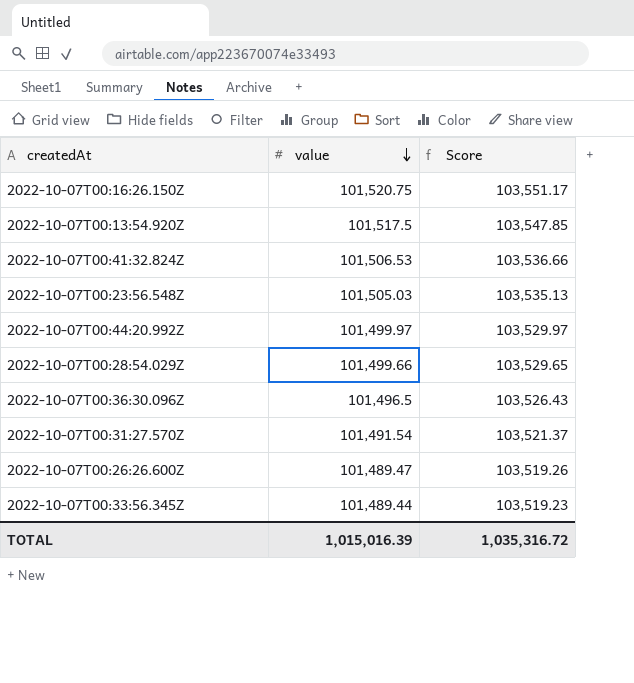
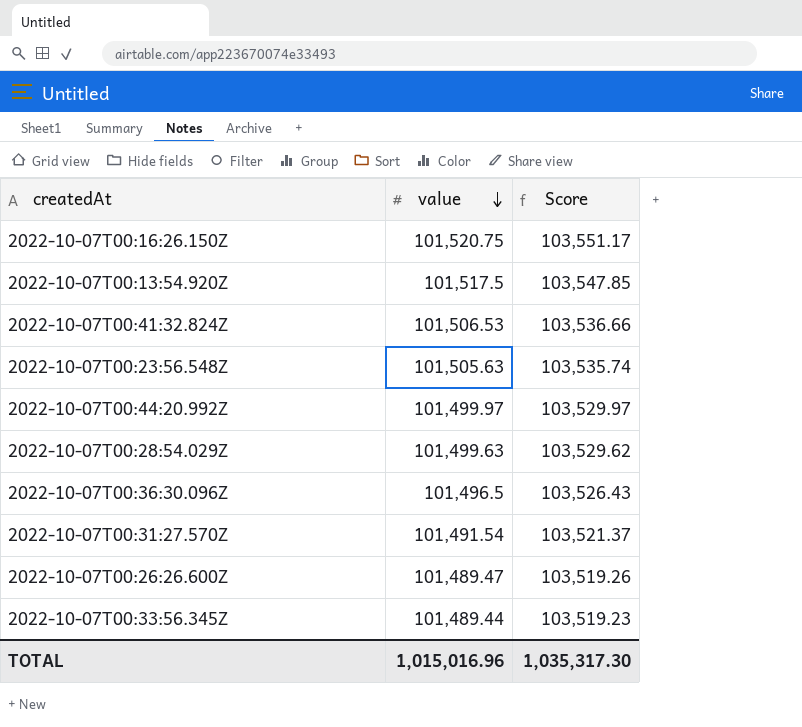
2022-10-07T00:23:56.548Z | value: 101,505.03 -> 101,505.63
2022-10-07T00:23:56.548Z | Score: 103,535.13 -> 103,535.74
2022-10-07T00:28:54.029Z | value: 101,499.66 -> 101,499.63
2022-10-07T00:28:54.029Z | Score: 103,529.65 -> 103,529.62
TOTAL | value: 1,015,016.39 -> 1,015,016.96
TOTAL | Score: 1,035,316.72 -> 1,035,317.30

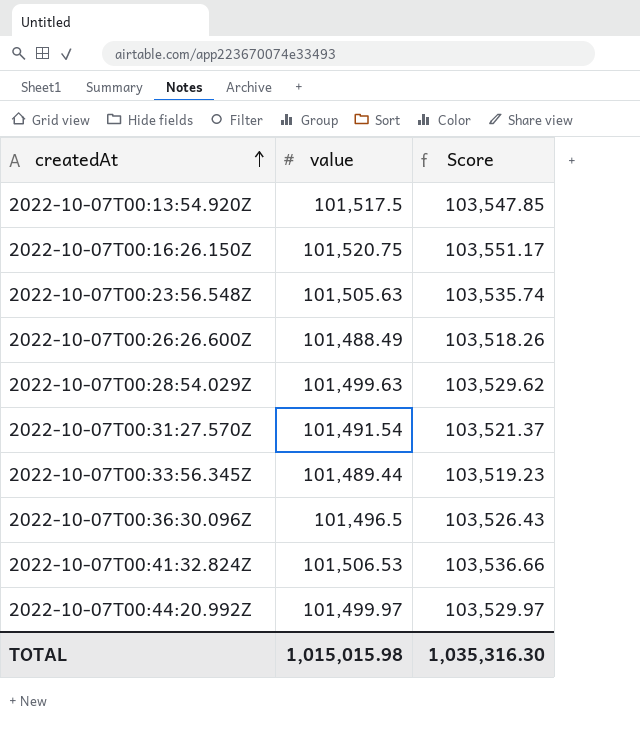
row order: value descending -> createdAt ascending
2022-10-07T00:26:26.600Z | value: 101,489.47 -> 101,488.49
2022-10-07T00:26:26.600Z | Score: 103,519.26 -> 103,518.26
TOTAL | value: 1,015,016.96 -> 1,015,015.98
TOTAL | Score: 1,035,317.30 -> 1,035,316.30

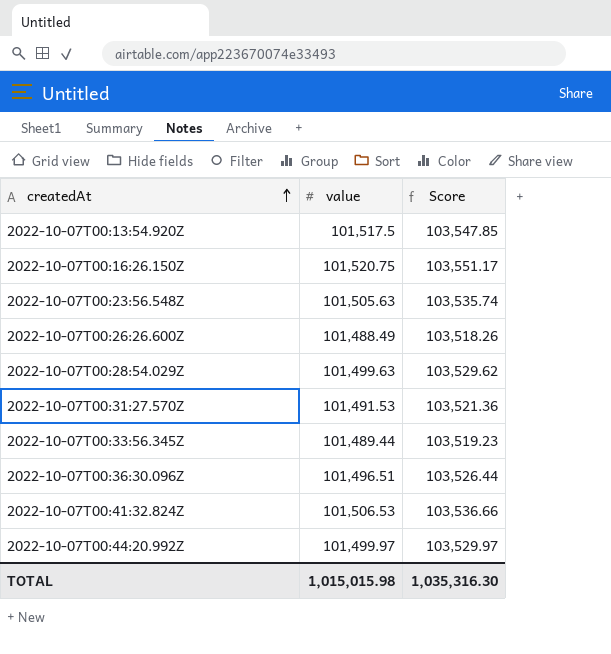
2022-10-07T00:31:27.570Z | value: 101,491.54 -> 101,491.53
2022-10-07T00:31:27.570Z | Score: 103,521.37 -> 103,521.36
2022-10-07T00:36:30.096Z | value: 101,496.5 -> 101,496.51
2022-10-07T00:36:30.096Z | Score: 103,526.43 -> 103,526.44

